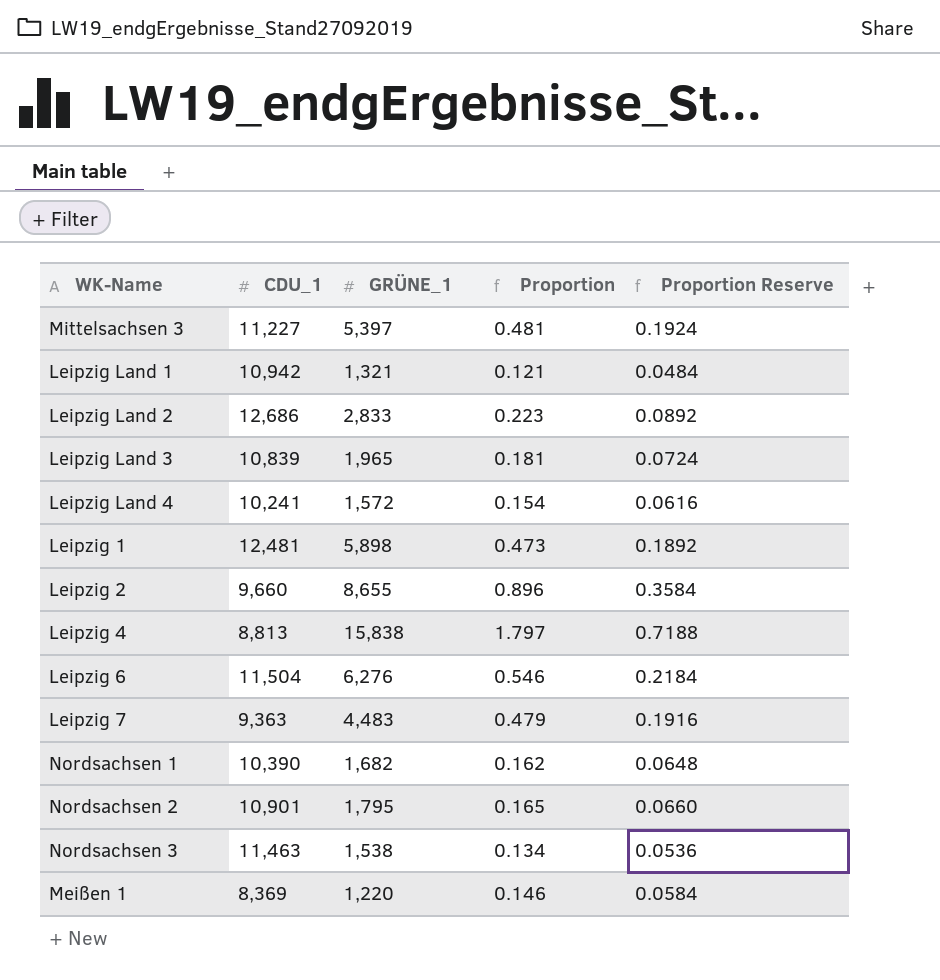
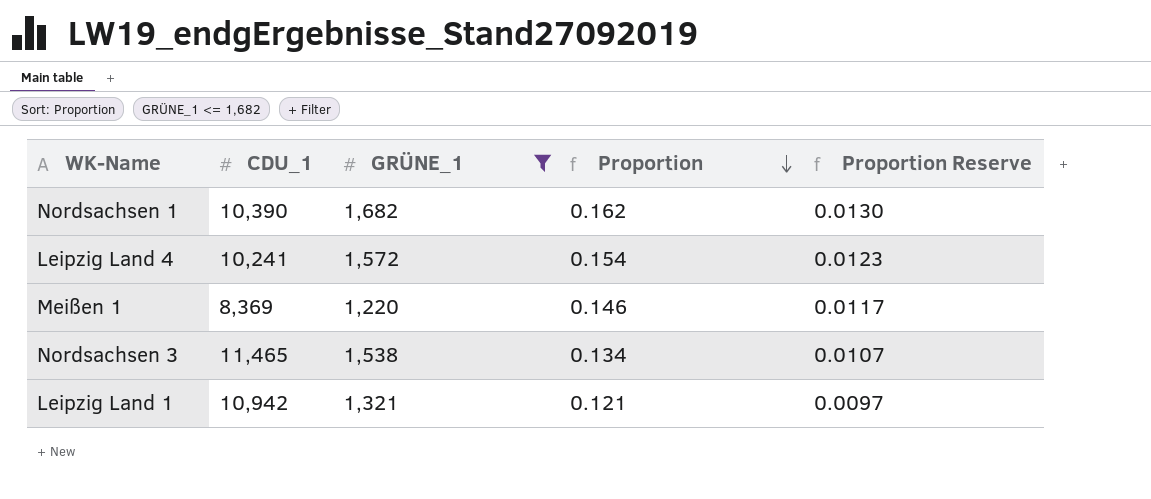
filter: none -> GRÜNE_1 <= 1,682
row order: none -> Proportion descending
column Proportion Reserve | formula: [Proportion] * 0.4 -> [Proportion] * 0.08
Nordsachsen 3 | CDU_1: 11,463 -> 11,465

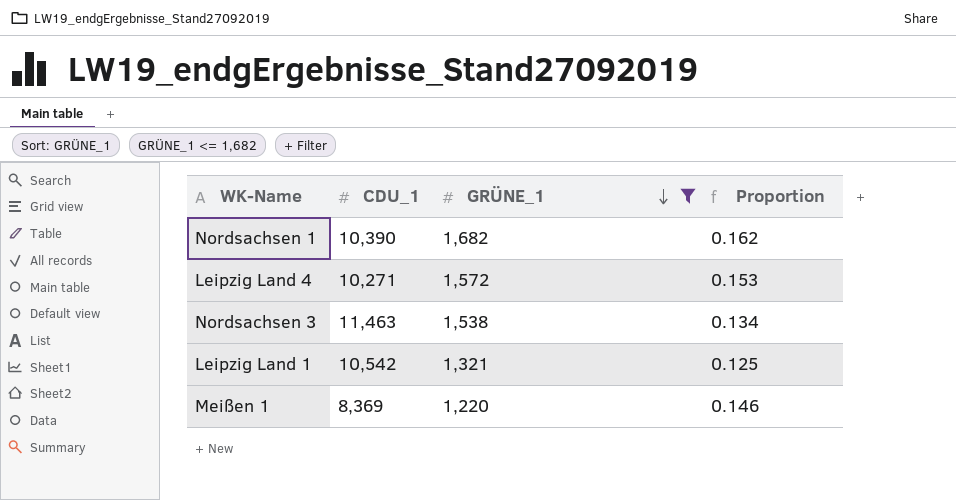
row order: Proportion descending -> GRÜNE_1 descending
column Proportion Reserve | formula: [Proportion] * 0.08 -> none
Leipzig Land 4 | CDU_1: 10,241 -> 10,271
Leipzig Land 4 | Proportion: 0.154 -> 0.153
Nordsachsen 3 | CDU_1: 11,465 -> 11,463
Leipzig Land 1 | CDU_1: 10,942 -> 10,542
Leipzig Land 1 | Proportion: 0.121 -> 0.125

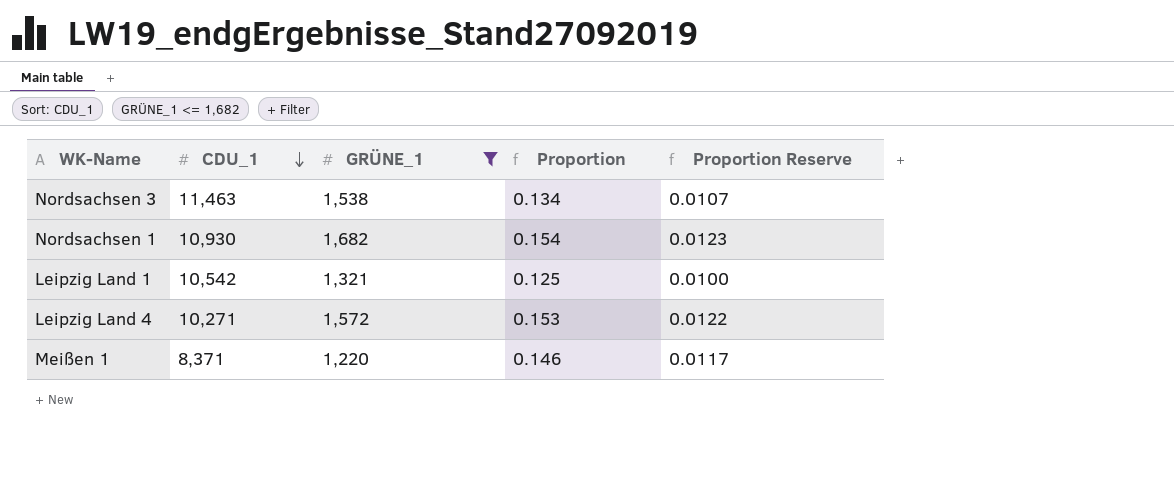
row order: GRÜNE_1 descending -> CDU_1 descending
column Proportion Reserve | formula: none -> [Proportion] * 0.08
Nordsachsen 1 | CDU_1: 10,390 -> 10,930
Nordsachsen 1 | Proportion: 0.162 -> 0.154
Meißen 1 | CDU_1: 8,369 -> 8,371

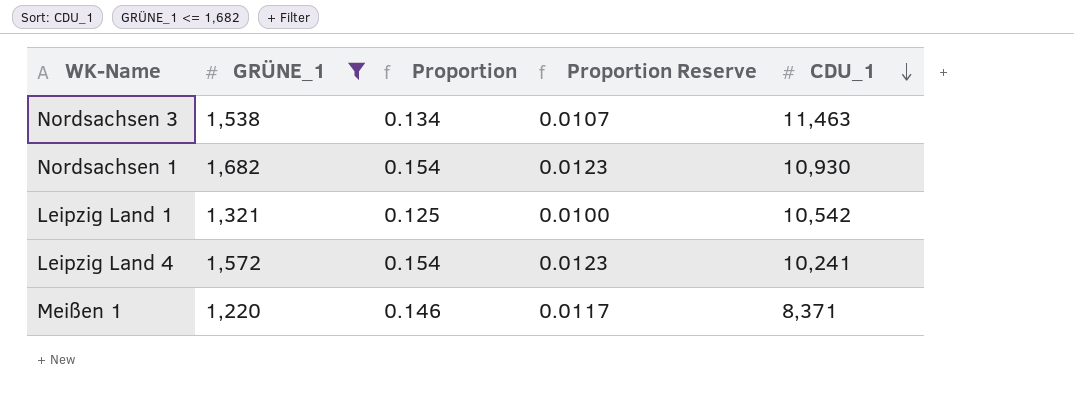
column CDU_1 | position: 2 -> 5
Leipzig Land 4 | Proportion: 0.153 -> 0.154
Leipzig Land 4 | Proportion Reserve: 0.0122 -> 0.0123
Leipzig Land 4 | CDU_1: 10,271 -> 10,241

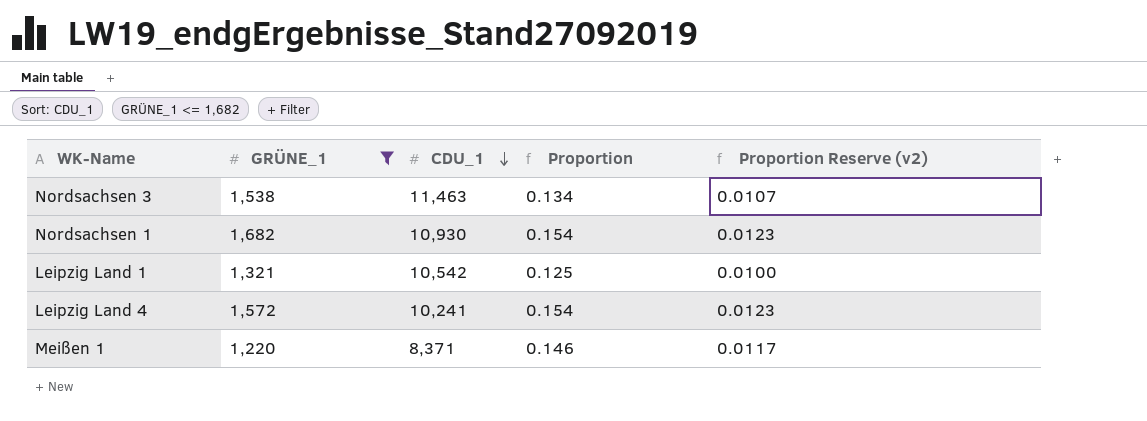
column CDU_1 | position: 5 -> 3
column name: Proportion Reserve -> Proportion Reserve (v2)

